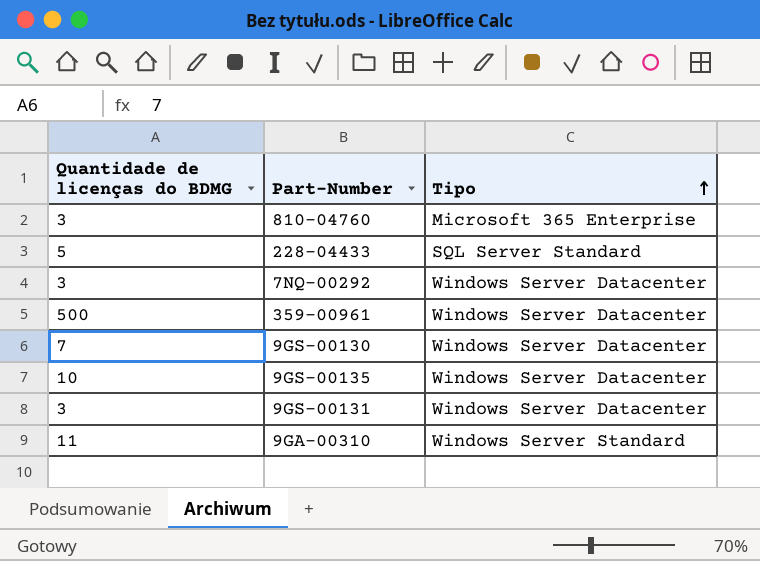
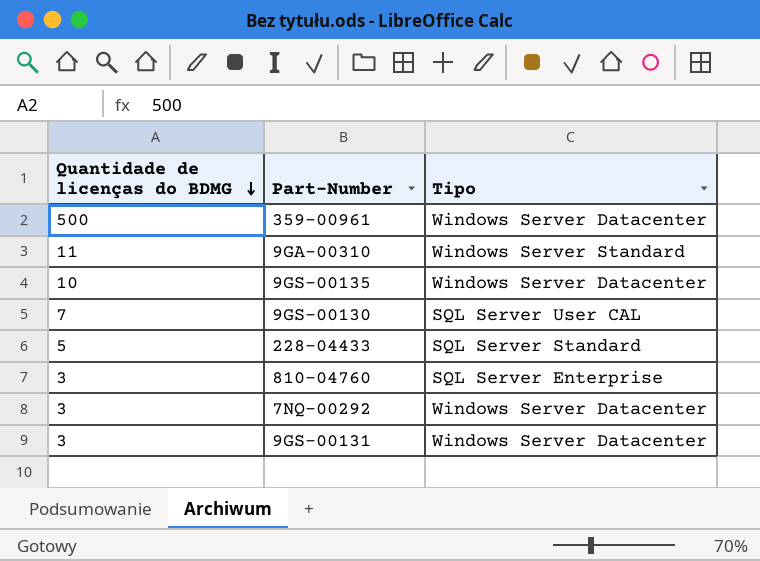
row order: Tipo ascending -> Quantidade de licenças do BDMG descending
9GS-00130 | Tipo: Windows Server Datacenter -> SQL Server User CAL
810-04760 | Tipo: Microsoft 365 Enterprise -> SQL Server Enterprise

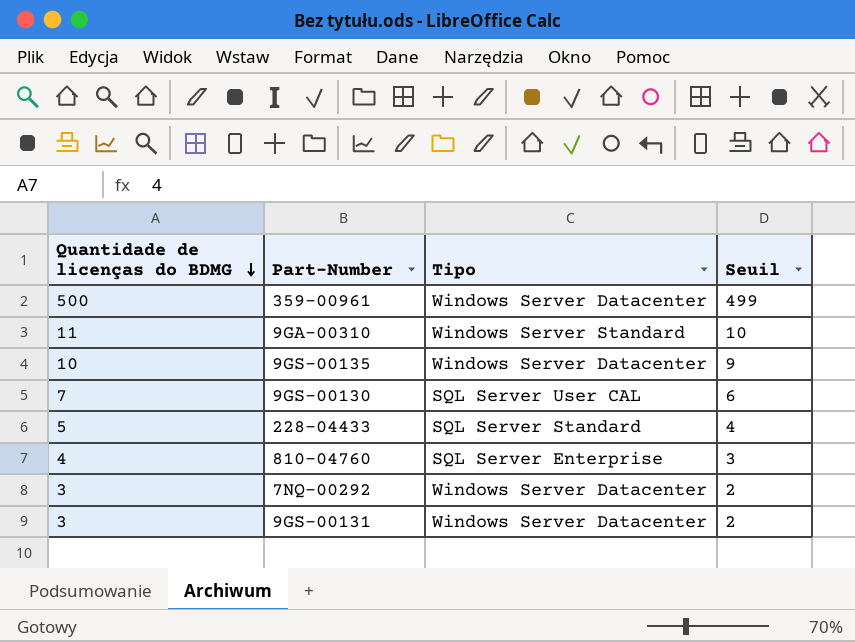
column Seuil | formula: none -> [Quantidade de licenças do BDMG] - 1
810-04760 | Quantidade de licenças do BDMG: 3 -> 4

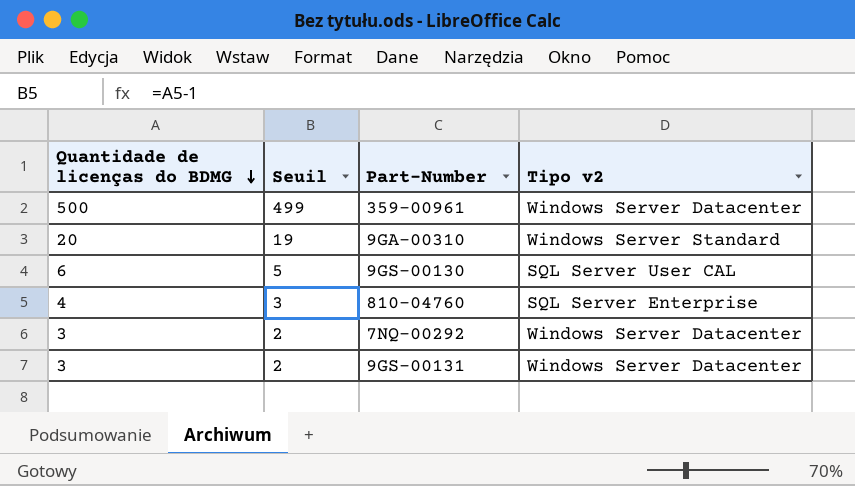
column Seuil | position: 4 -> 2
column name: Tipo -> Tipo v2
row 9GS-00135: 10 | Windows Server Datacenter | 9 -> none
row 228-04433: 5 | SQL Server Standard | 4 -> none
9GA-00310 | Quantidade de licenças do BDMG: 11 -> 20
9GA-00310 | Seuil: 10 -> 19
9GS-00130 | Quantidade de licenças do BDMG: 7 -> 6
9GS-00130 | Seuil: 6 -> 5

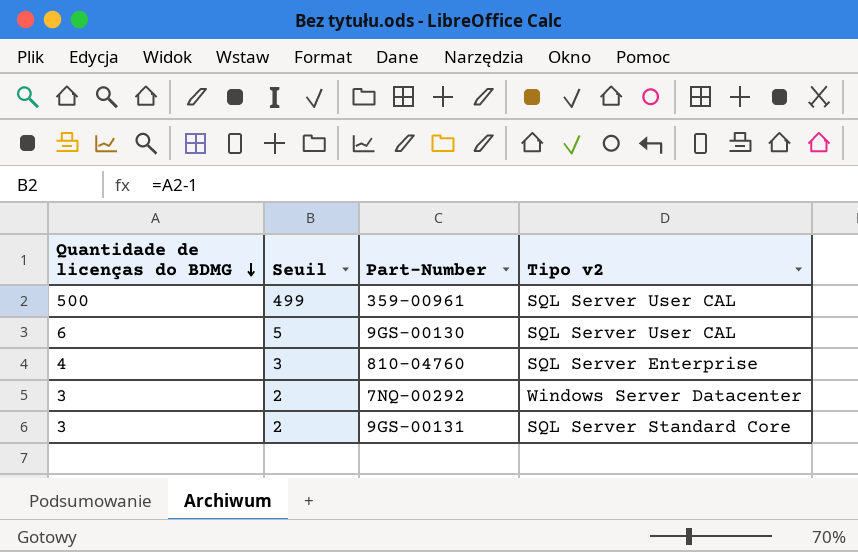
row 9GA-00310: 20 | 19 | Windows Server Standard -> none
359-00961 | Tipo v2: Windows Server Datacenter -> SQL Server User CAL
9GS-00131 | Tipo v2: Windows Server Datacenter -> SQL Server Standard Core

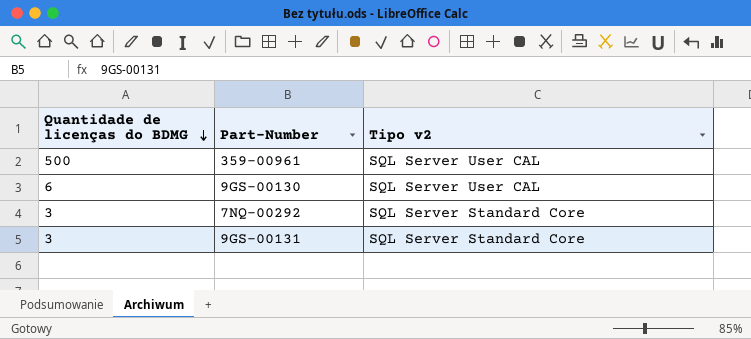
column Seuil | formula: [Quantidade de licenças do BDMG] - 1 -> none
row 810-04760: 4 | 3 | SQL Server Enterprise -> none
7NQ-00292 | Tipo v2: Windows Server Datacenter -> SQL Server Standard Core

